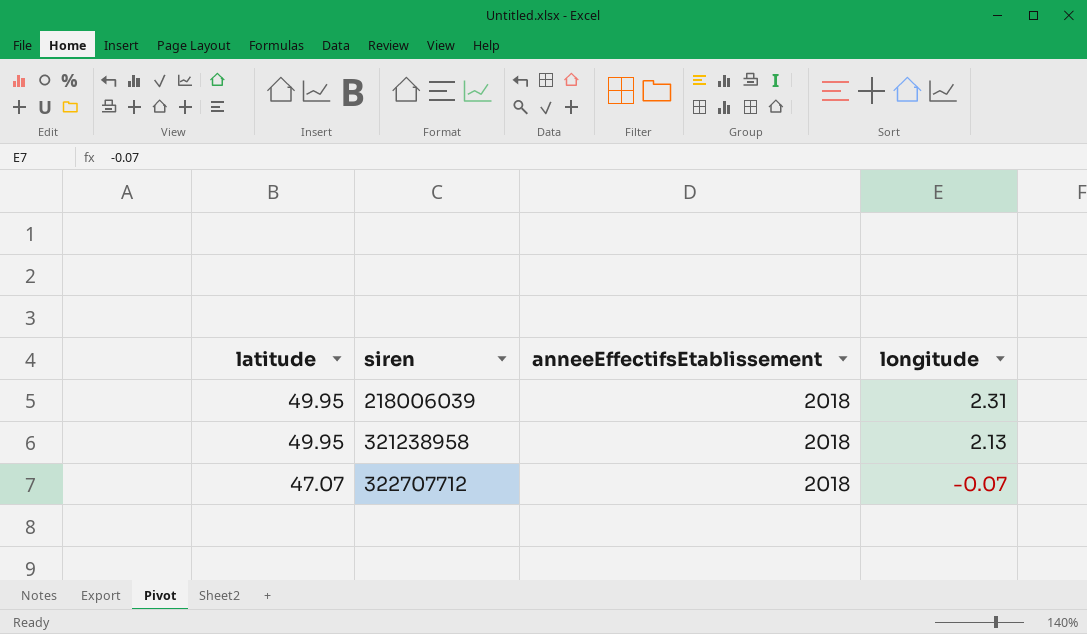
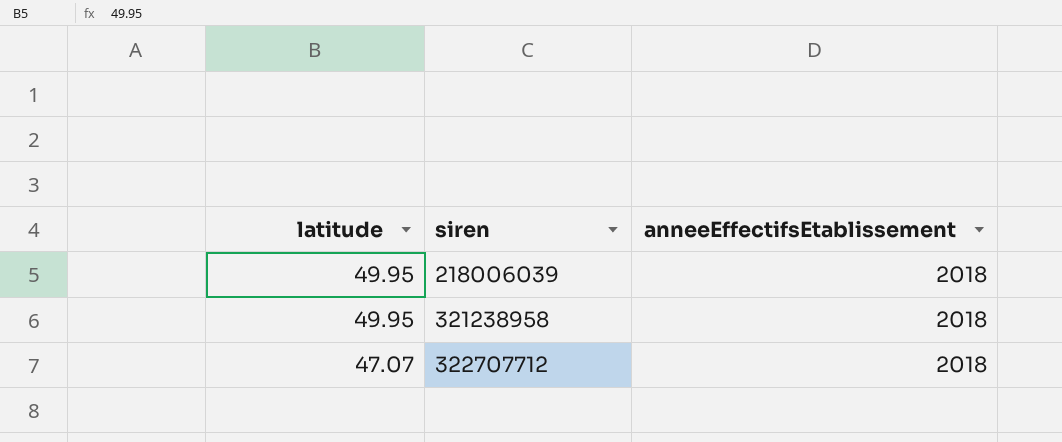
column longitude | position: 4 -> none

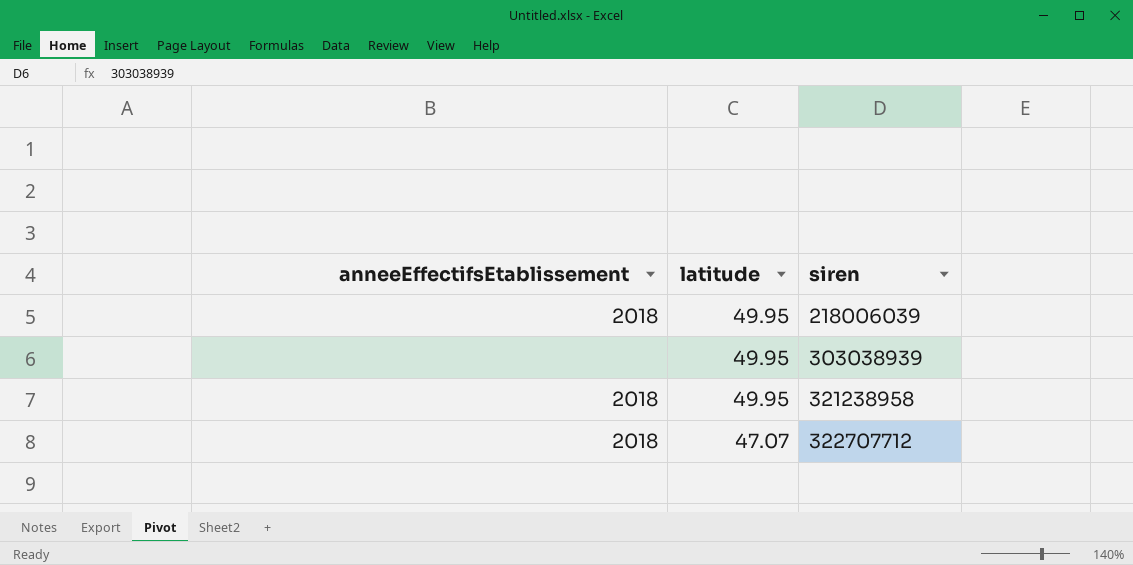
column anneeEffectifsEtablissement | position: 3 -> 1
row 303038939: none -> none | 49.95

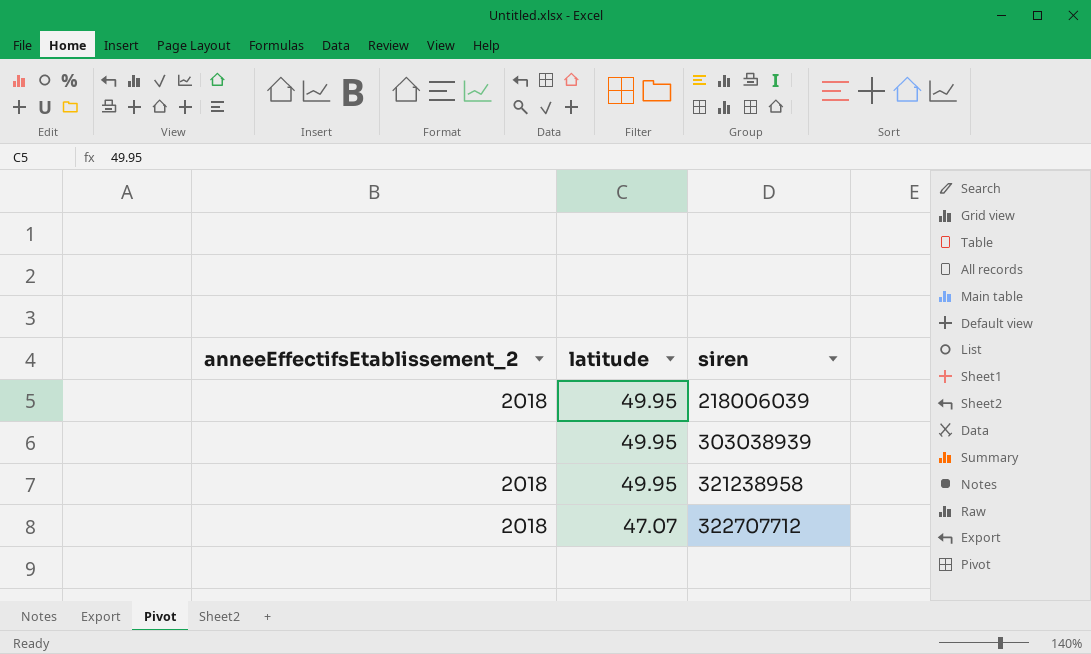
column name: anneeEffectifsEtablissement -> anneeEffectifsEtablissement_2

